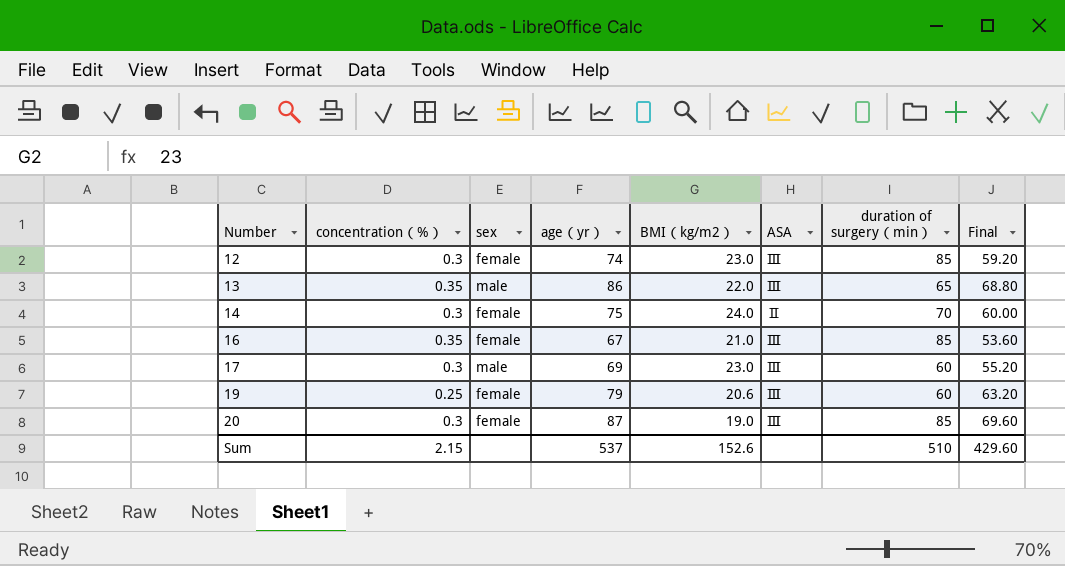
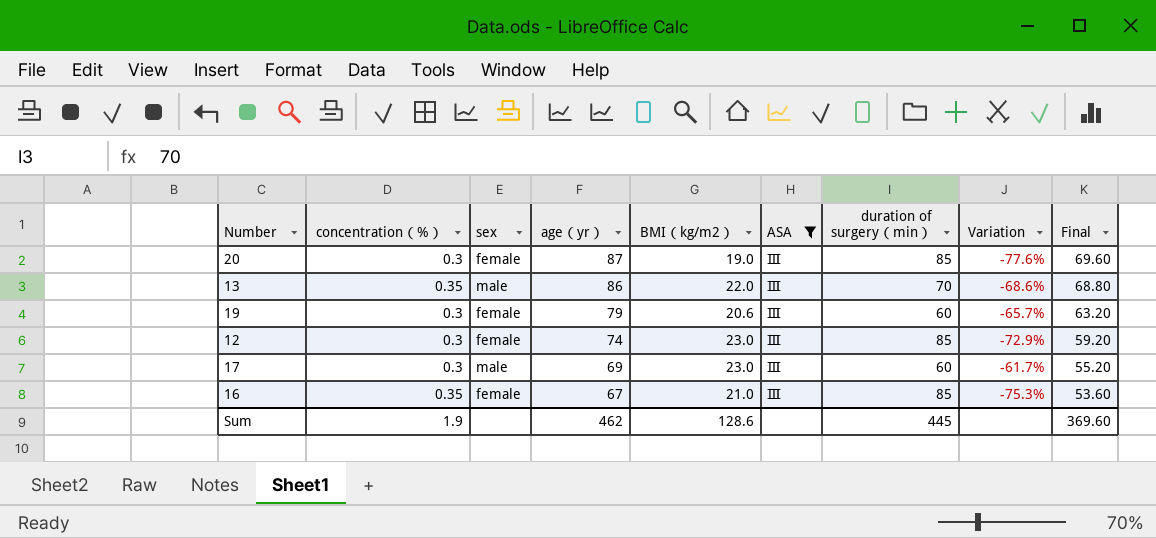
filter: none -> ASA = Ⅲ
row order: Number ascending -> age（yr） descending
column Variation | formula: none -> ([BMI（kg/m2）] - [duration of surgery（min）]) / [duration of surgery（min）]
13 | duration of surgery（min）: 65 -> 70
19 | concentration（%）: 0.25 -> 0.3
Sum | concentration（%）: 2.15 -> 1.9
Sum | age（yr）: 537 -> 462
Sum | BMI（kg/m2）: 152.6 -> 128.6
Sum | duration of surgery（min）: 510 -> 445
Sum | Final: 429.60 -> 369.60

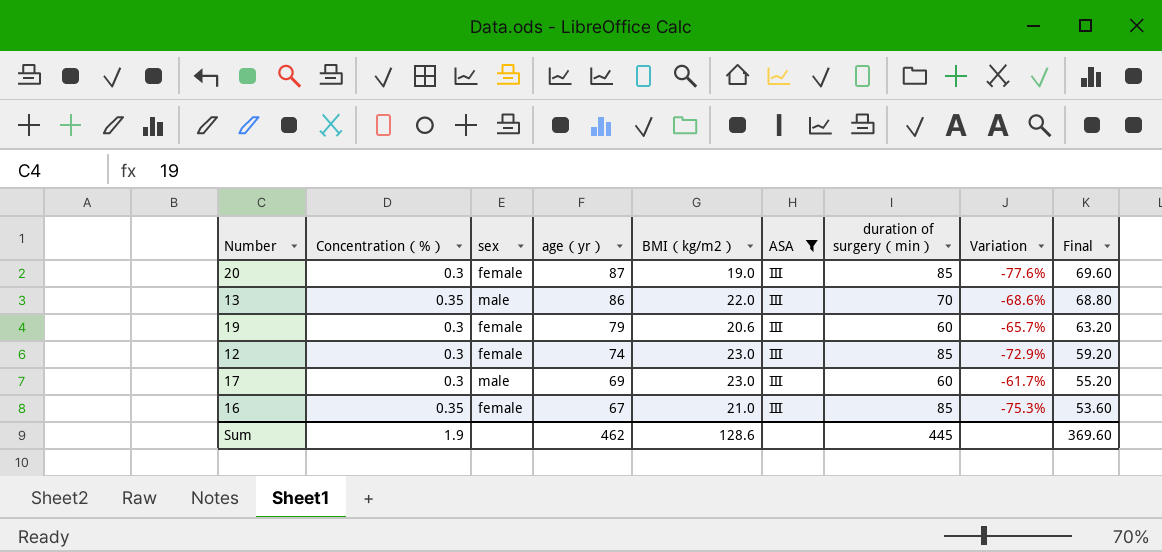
column name: concentration（%） -> Concentration（%）

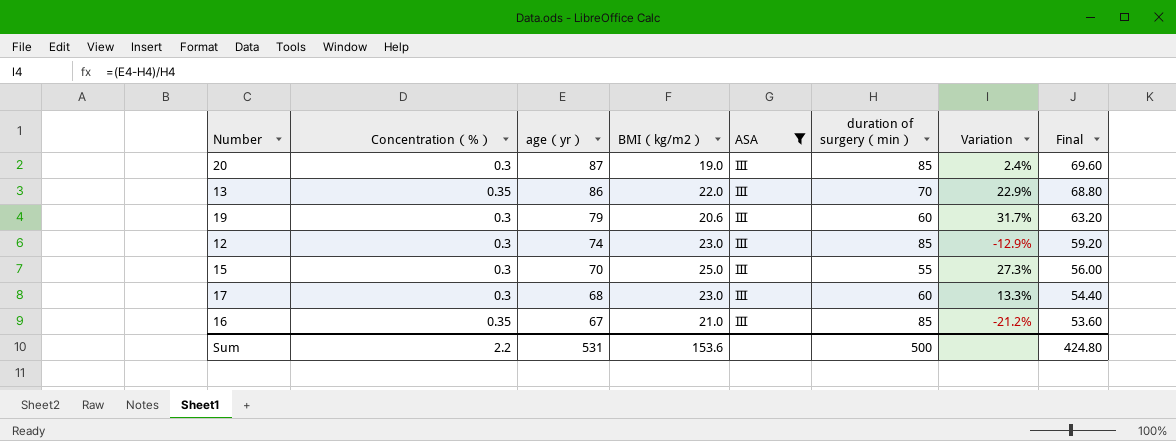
column sex | position: 3 -> none
column Variation | formula: ([BMI（kg/m2）] - [duration of surgery（min）]) / [duration of surgery（min）] -> ([age（yr）] - [duration of surgery（min）]) / [duration of surgery（min）]
row 15: none -> 0.3 | 70 | 25.0 | Ⅲ | 55 | 27.3% | 56.00
17 | age（yr）: 69 -> 68
17 | Final: 55.20 -> 54.40
Sum | Concentration（%）: 1.9 -> 2.2
Sum | age（yr）: 462 -> 531
Sum | BMI（kg/m2）: 128.6 -> 153.6
Sum | duration of surgery（min）: 445 -> 500
Sum | Final: 369.60 -> 424.80

